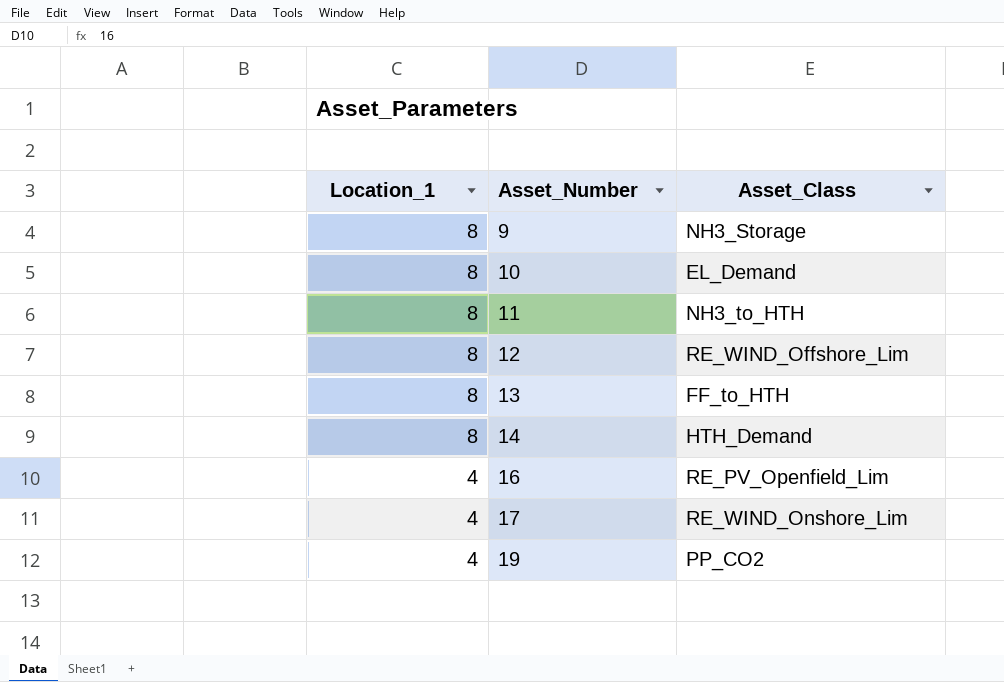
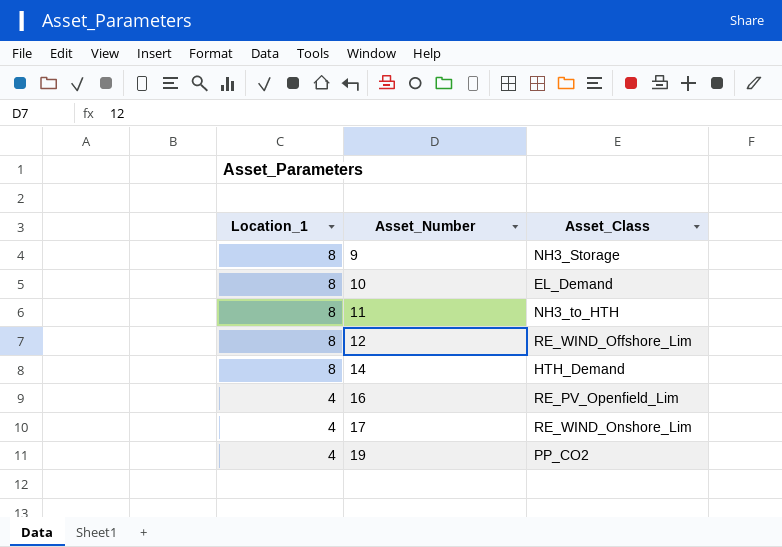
row 13: 8 | FF_to_HTH -> none

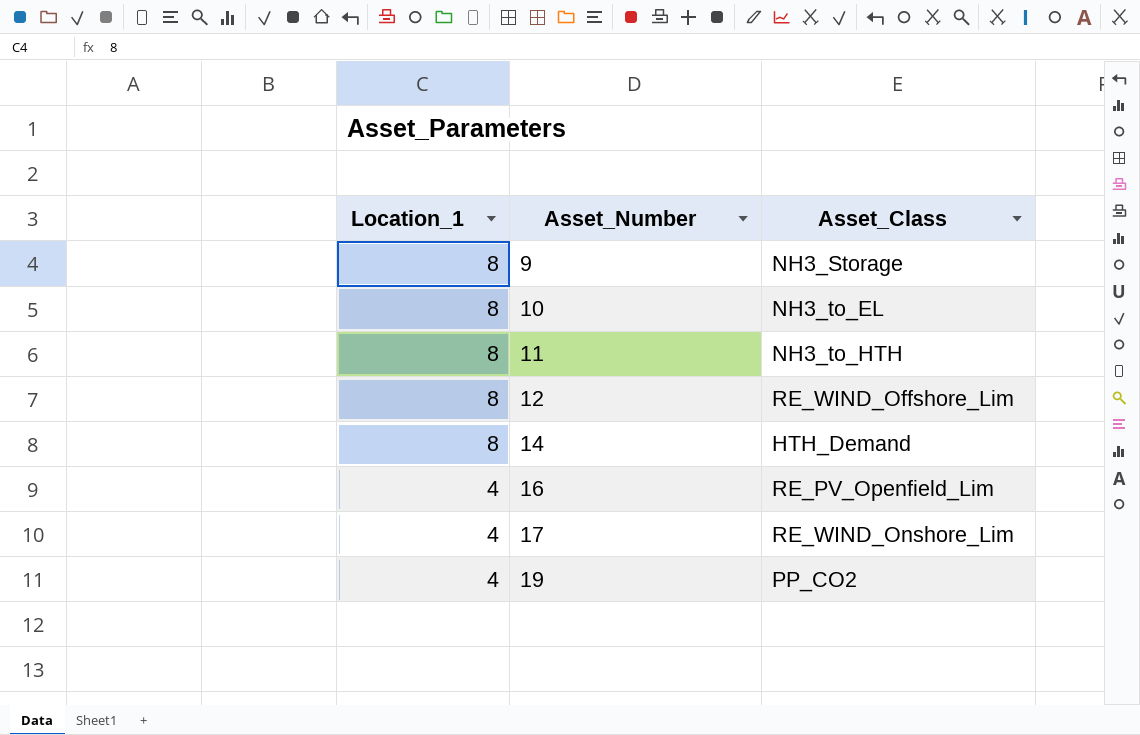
10 | Asset_Class: EL_Demand -> NH3_to_EL

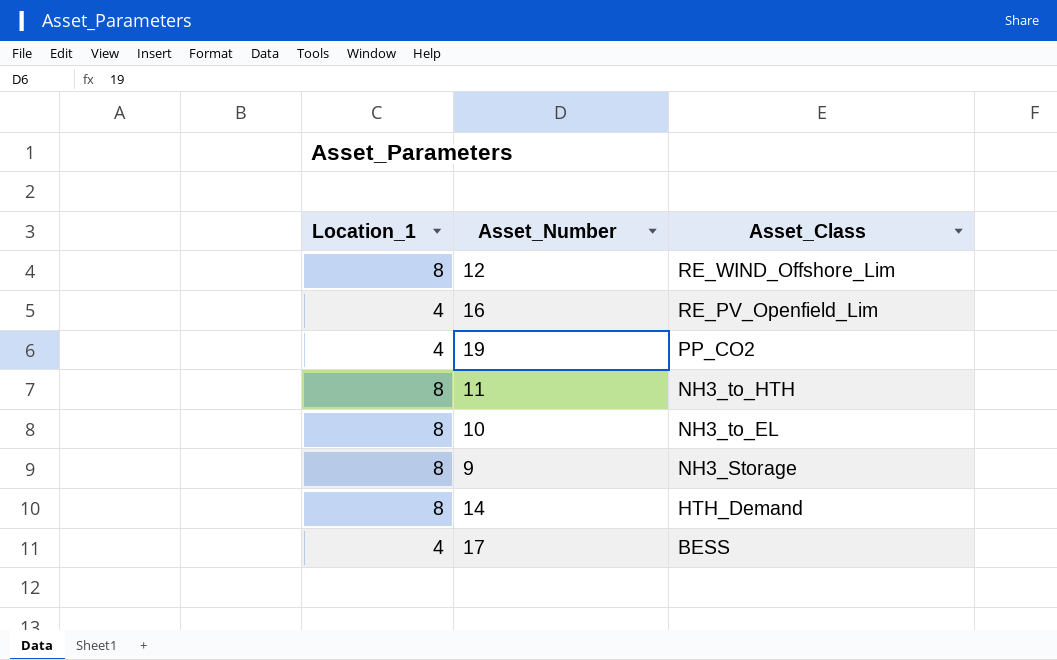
row order: Location_1 descending -> Asset_Class descending
17 | Asset_Class: RE_WIND_Onshore_Lim -> BESS

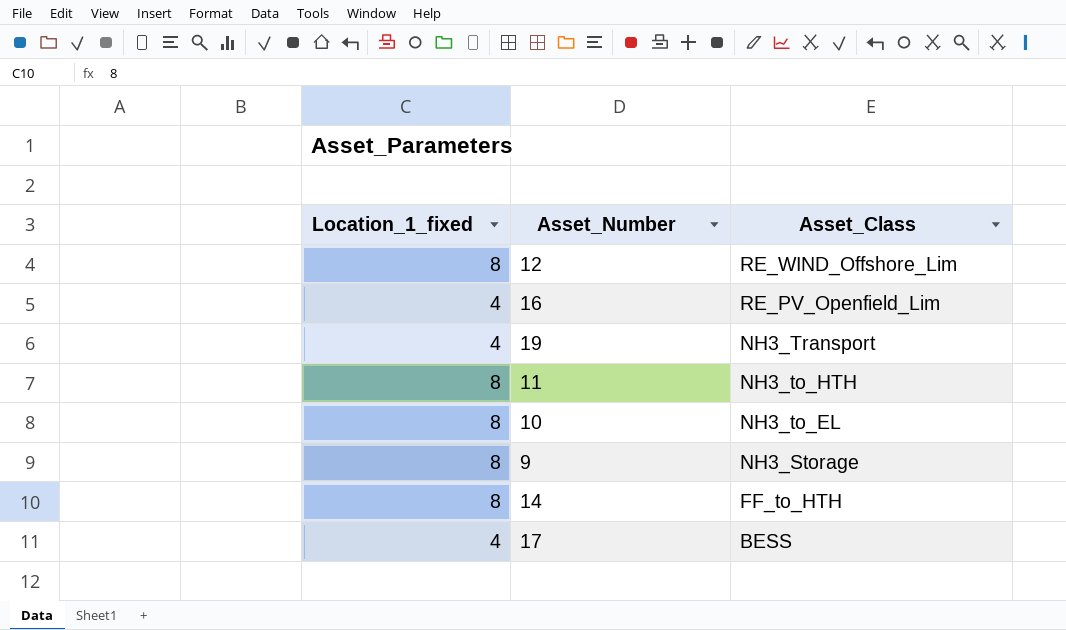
column name: Location_1 -> Location_1_fixed
19 | Asset_Class: PP_CO2 -> NH3_Transport
14 | Asset_Class: HTH_Demand -> FF_to_HTH

